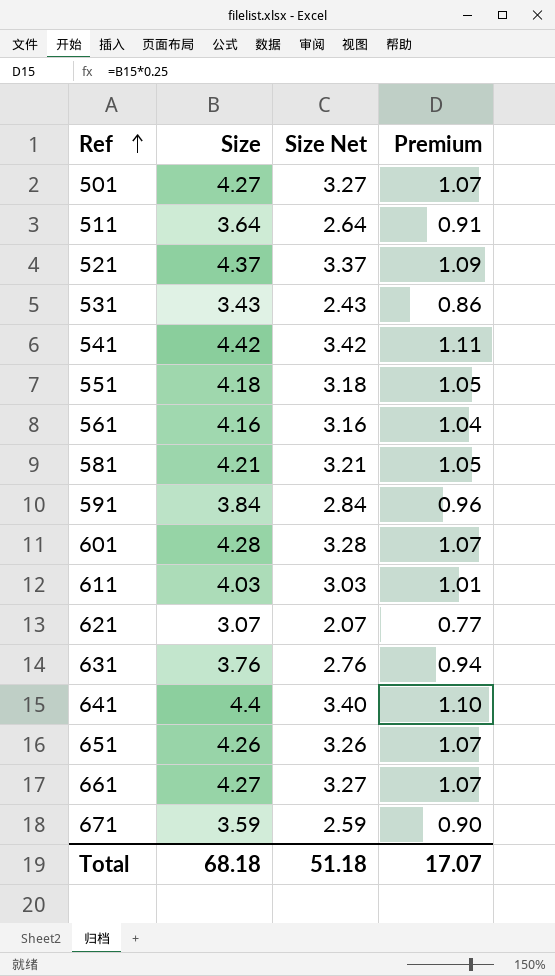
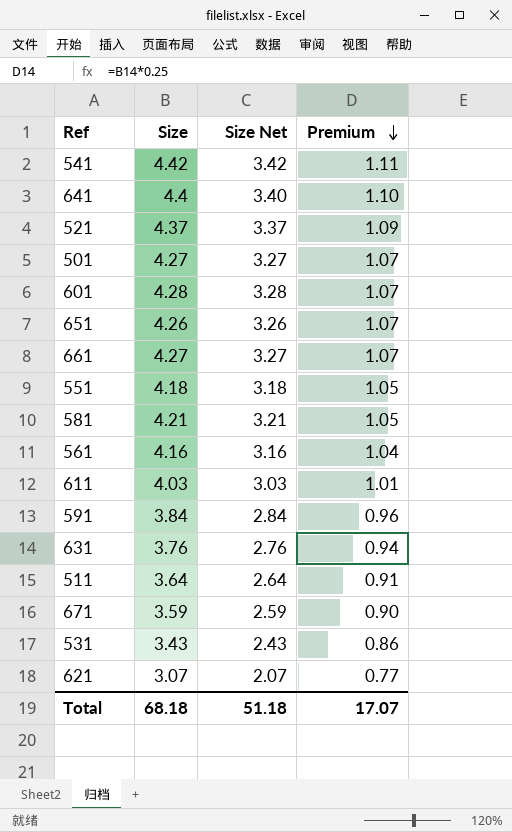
row order: Ref ascending -> Premium descending

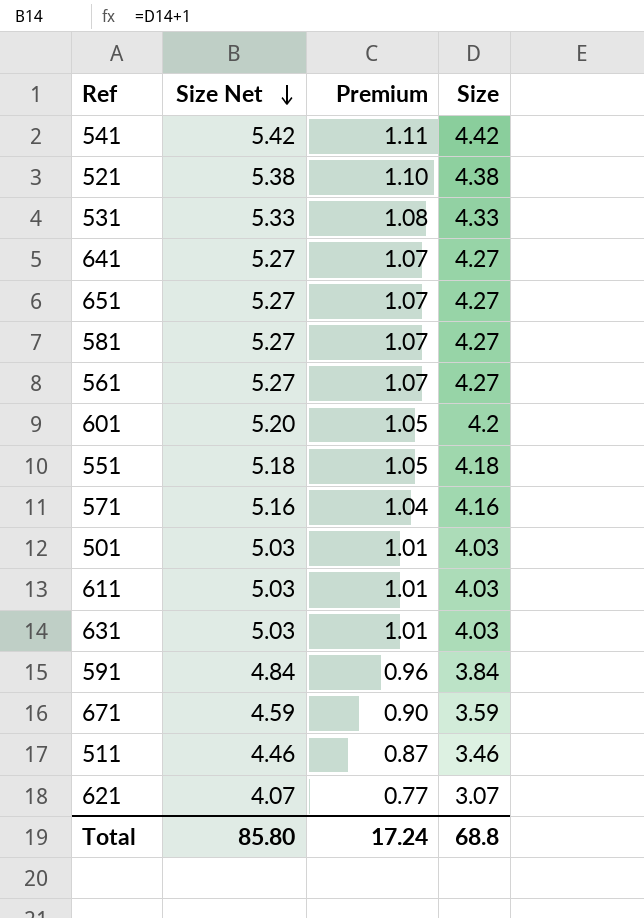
row order: Premium descending -> Size Net descending
column Size Net | formula: [Size] - 1 -> [Size] + 1
column Size | position: 2 -> 4
row 661: 4.27 | 3.27 | 1.07 -> none
521 | Premium: 1.09 -> 1.10
521 | Size: 4.37 -> 4.38
531 | Premium: 0.86 -> 1.08
531 | Size: 3.43 -> 4.33
641 | Premium: 1.10 -> 1.07
641 | Size: 4.4 -> 4.27
651 | Size: 4.26 -> 4.27
581 | Premium: 1.05 -> 1.07
581 | Size: 4.21 -> 4.27
561 | Premium: 1.04 -> 1.07
561 | Size: 4.16 -> 4.27
601 | Premium: 1.07 -> 1.05
601 | Size: 4.28 -> 4.2
row 571: none -> 5.16 | 1.04 | 4.16
501 | Premium: 1.07 -> 1.01
501 | Size: 4.27 -> 4.03
631 | Premium: 0.94 -> 1.01
631 | Size: 3.76 -> 4.03
511 | Premium: 0.91 -> 0.87
511 | Size: 3.64 -> 3.46
Total | Size Net: 51.18 -> 85.80
Total | Premium: 17.07 -> 17.24
Total | Size: 68.18 -> 68.8

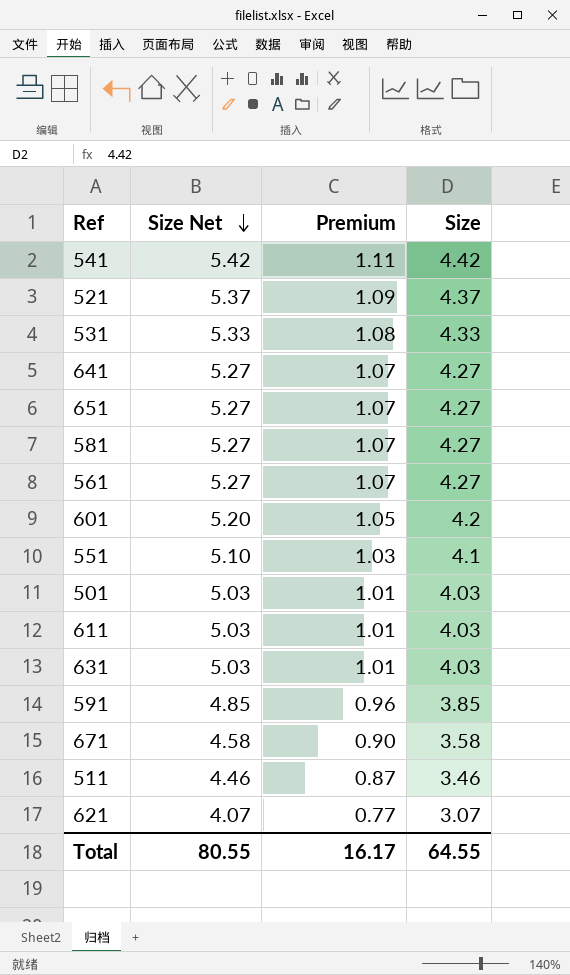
row 571: 5.16 | 1.04 | 4.16 -> none
521 | Size Net: 5.38 -> 5.37
521 | Premium: 1.10 -> 1.09
521 | Size: 4.38 -> 4.37
551 | Size Net: 5.18 -> 5.10
551 | Premium: 1.05 -> 1.03
551 | Size: 4.18 -> 4.1
591 | Size Net: 4.84 -> 4.85
591 | Size: 3.84 -> 3.85
671 | Size Net: 4.59 -> 4.58
671 | Size: 3.59 -> 3.58
Total | Size Net: 85.80 -> 80.55
Total | Premium: 17.24 -> 16.17
Total | Size: 68.8 -> 64.55

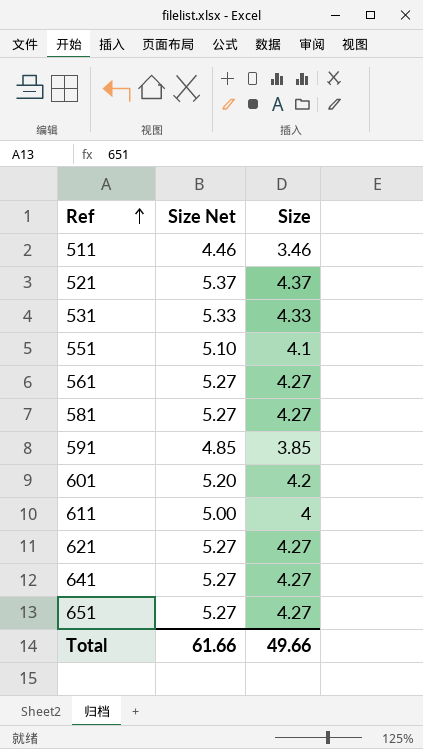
row order: Size Net descending -> Ref ascending
column Premium | formula: [Size] * 0.25 -> none
row 541: 5.42 | 1.11 | 4.42 -> none
row 501: 5.03 | 1.01 | 4.03 -> none
row 631: 5.03 | 1.01 | 4.03 -> none
row 671: 4.58 | 0.90 | 3.58 -> none
611 | Size Net: 5.03 -> 5.00
611 | Size: 4.03 -> 4
621 | Size Net: 4.07 -> 5.27
621 | Size: 3.07 -> 4.27
Total | Size Net: 80.55 -> 61.66
Total | Size: 64.55 -> 49.66

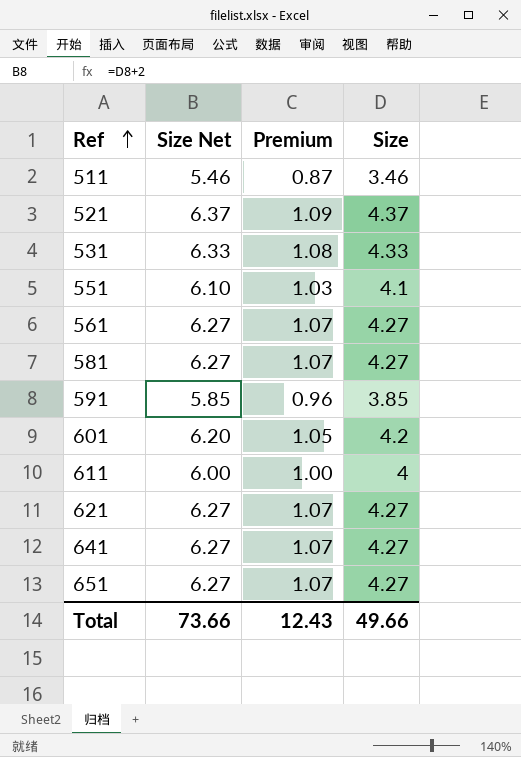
column Size Net | formula: [Size] + 1 -> [Size] + 2
column Premium | formula: none -> [Size] * 0.25
Total | Size Net: 61.66 -> 73.66

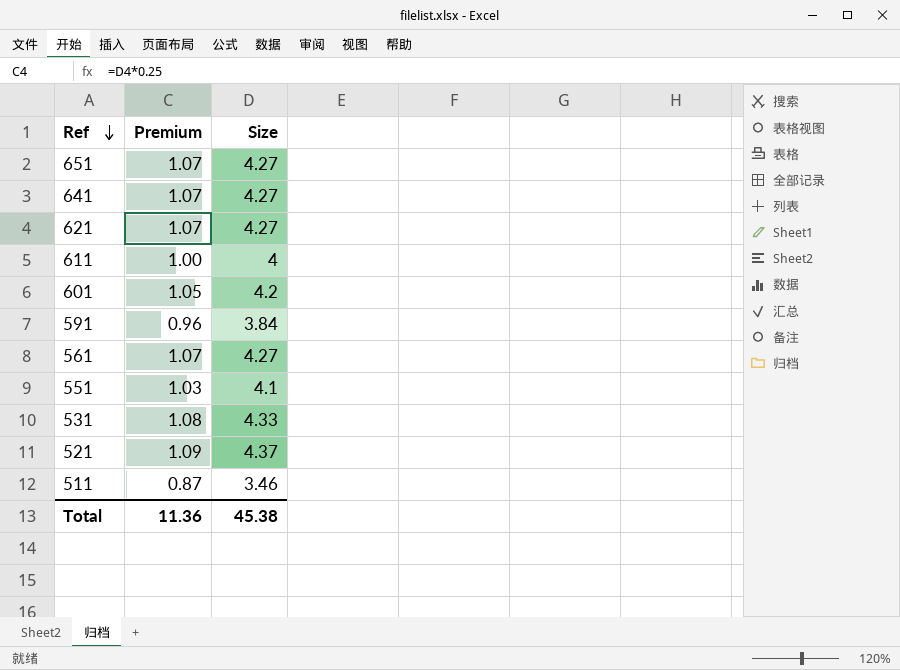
row order: Ref ascending -> Ref descending
column Size Net | formula: [Size] + 2 -> none
row 581: 6.27 | 1.07 | 4.27 -> none
591 | Size: 3.85 -> 3.84
Total | Premium: 12.43 -> 11.36
Total | Size: 49.66 -> 45.38

